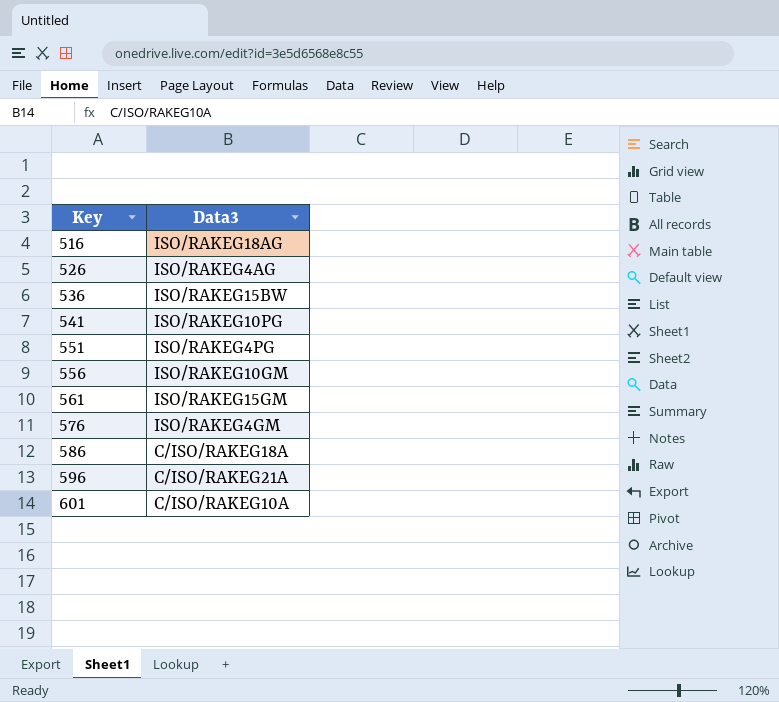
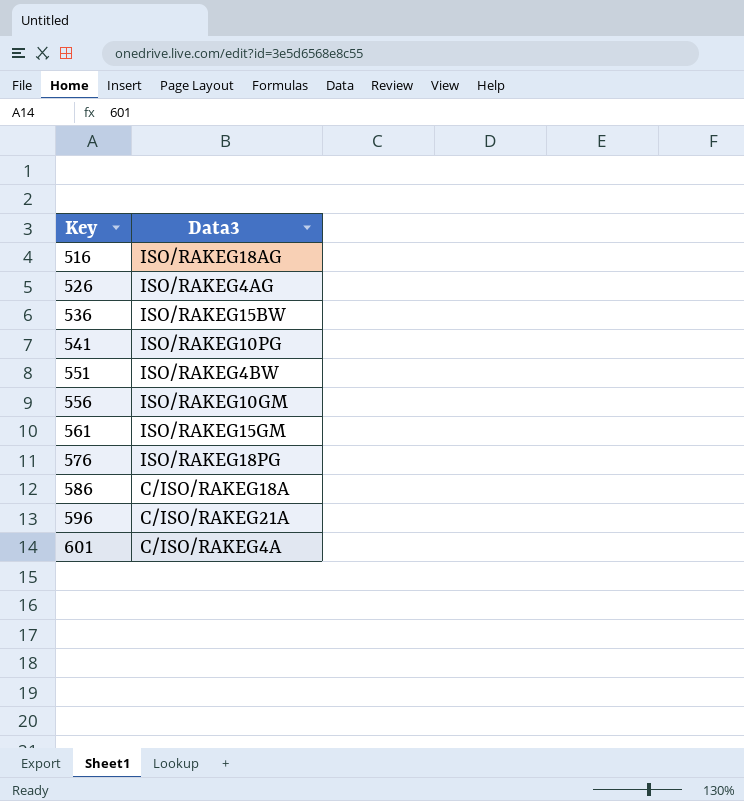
551 | Data3: ISO/RAKEG4PG -> ISO/RAKEG4BW
576 | Data3: ISO/RAKEG4GM -> ISO/RAKEG18PG
601 | Data3: C/ISO/RAKEG10A -> C/ISO/RAKEG4A

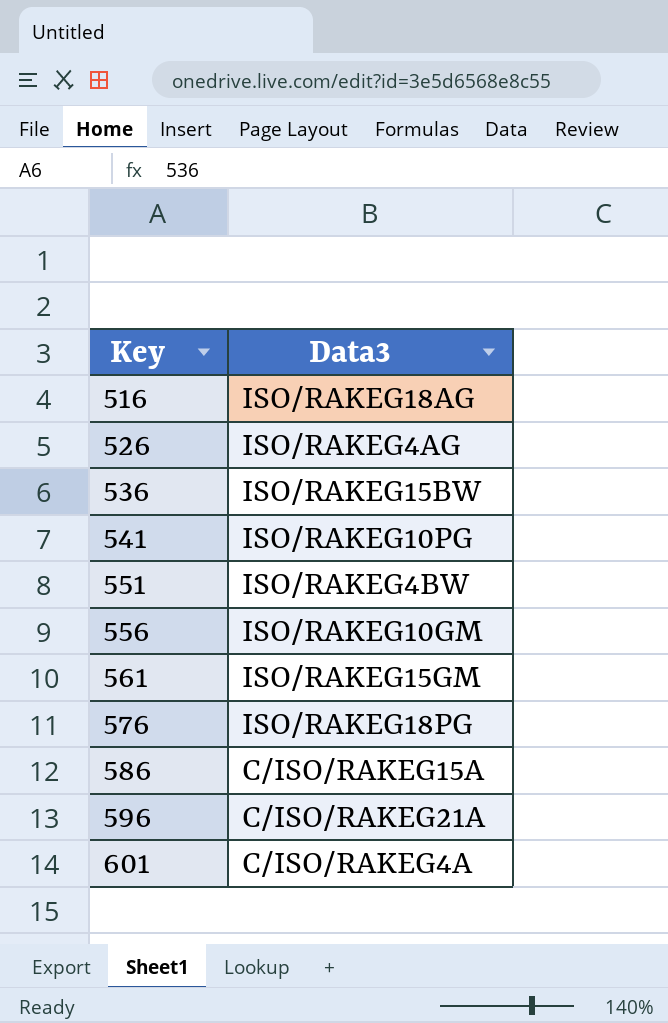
586 | Data3: C/ISO/RAKEG18A -> C/ISO/RAKEG15A

